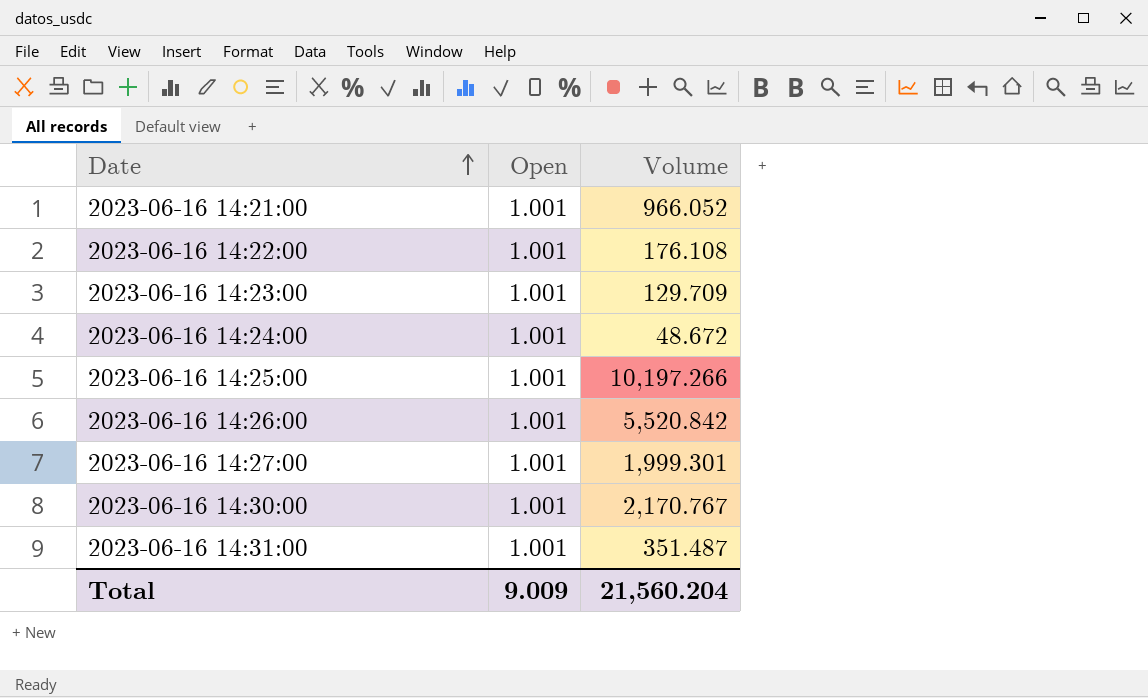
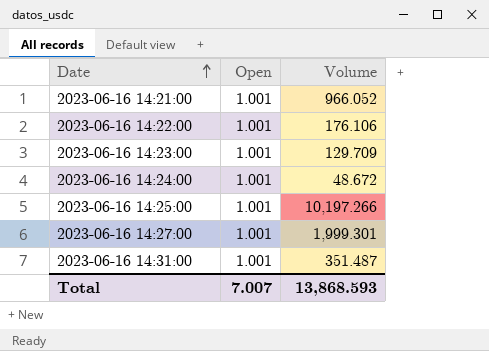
row 2023-06-16 14:26:00: 1.001 | 5,520.842 -> none
row 2023-06-16 14:30:00: 1.001 | 2,170.767 -> none
2023-06-16 14:22:00 | Volume: 176.108 -> 176.106
Total | Open: 9.009 -> 7.007
Total | Volume: 21,560.204 -> 13,868.593

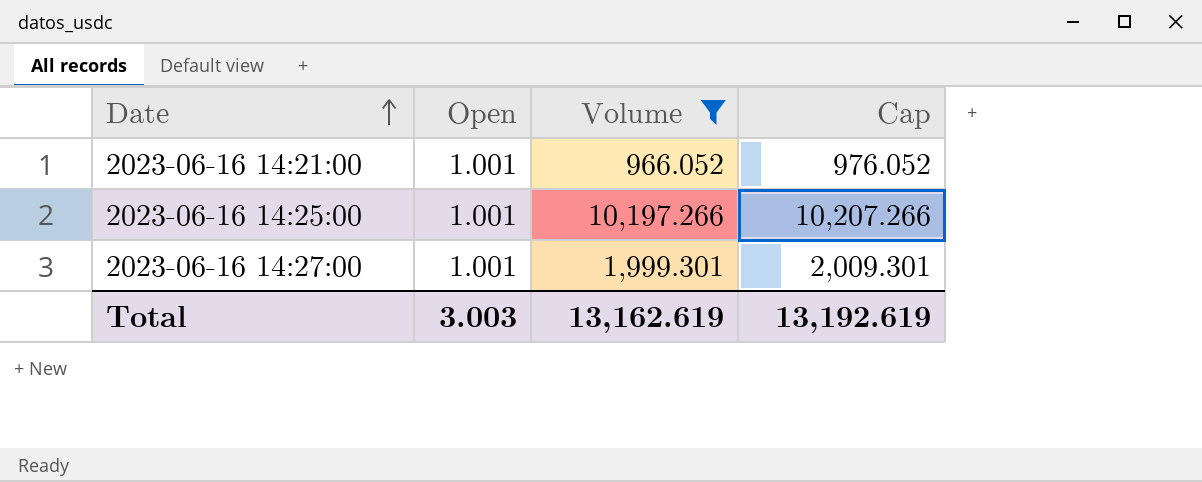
filter: none -> Volume >= 966.052
column Cap | formula: none -> [Volume] + 10
Total | Open: 7.007 -> 3.003
Total | Volume: 13,868.593 -> 13,162.619

